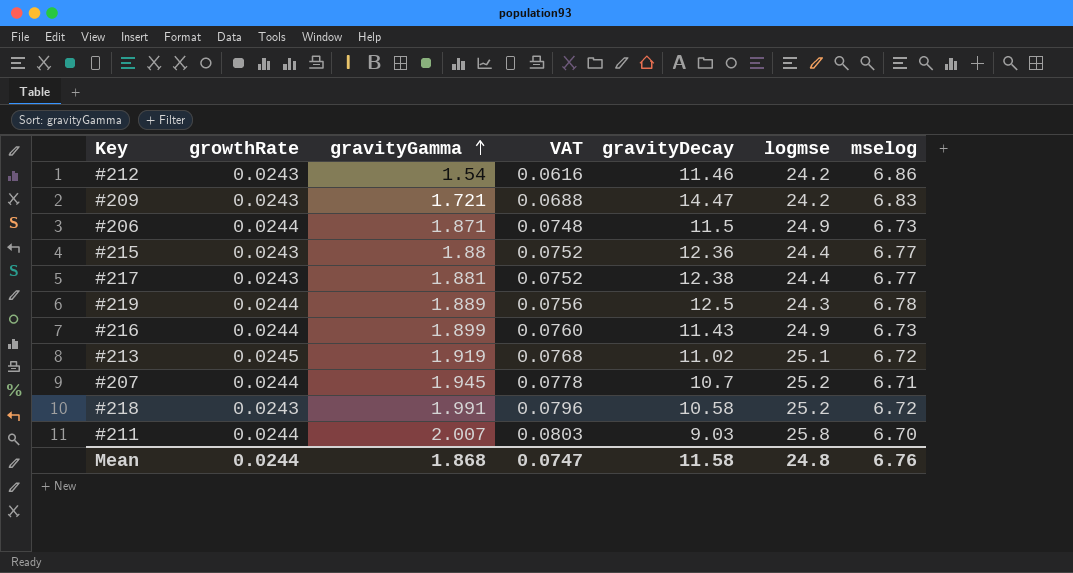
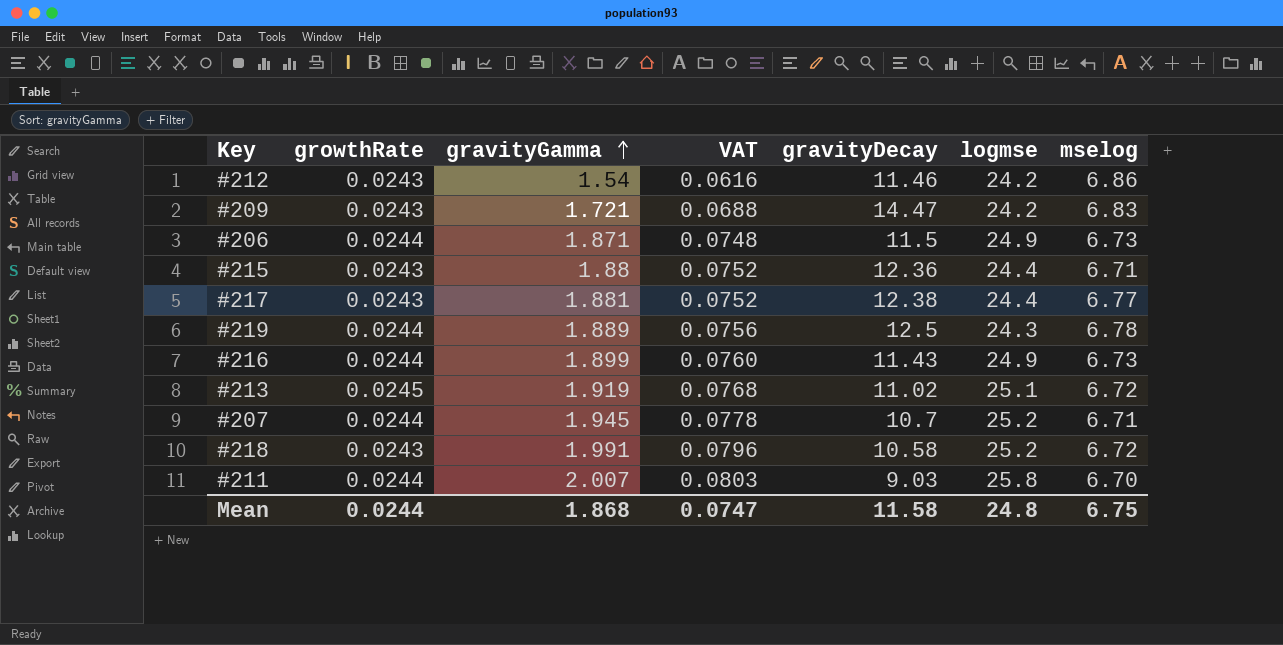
#215 | mselog: 6.77 -> 6.71
Mean | mselog: 6.76 -> 6.75

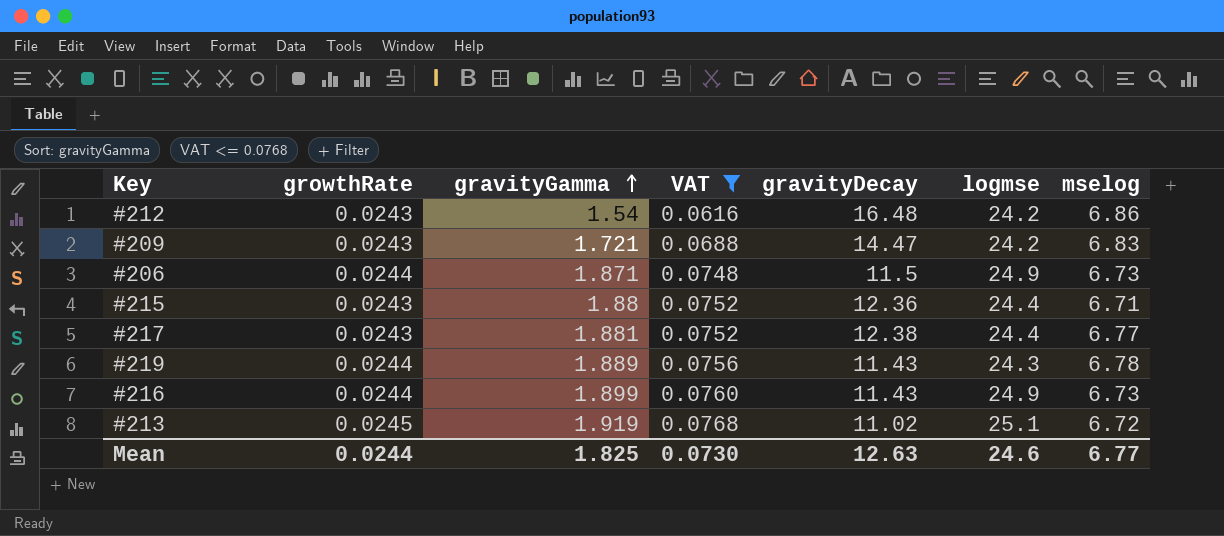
filter: none -> VAT <= 0.0768
#212 | gravityDecay: 11.46 -> 16.48
#219 | gravityDecay: 12.5 -> 11.43
Mean | gravityGamma: 1.868 -> 1.825
Mean | VAT: 0.0747 -> 0.0730
Mean | gravityDecay: 11.58 -> 12.63
Mean | logmse: 24.8 -> 24.6
Mean | mselog: 6.75 -> 6.77

